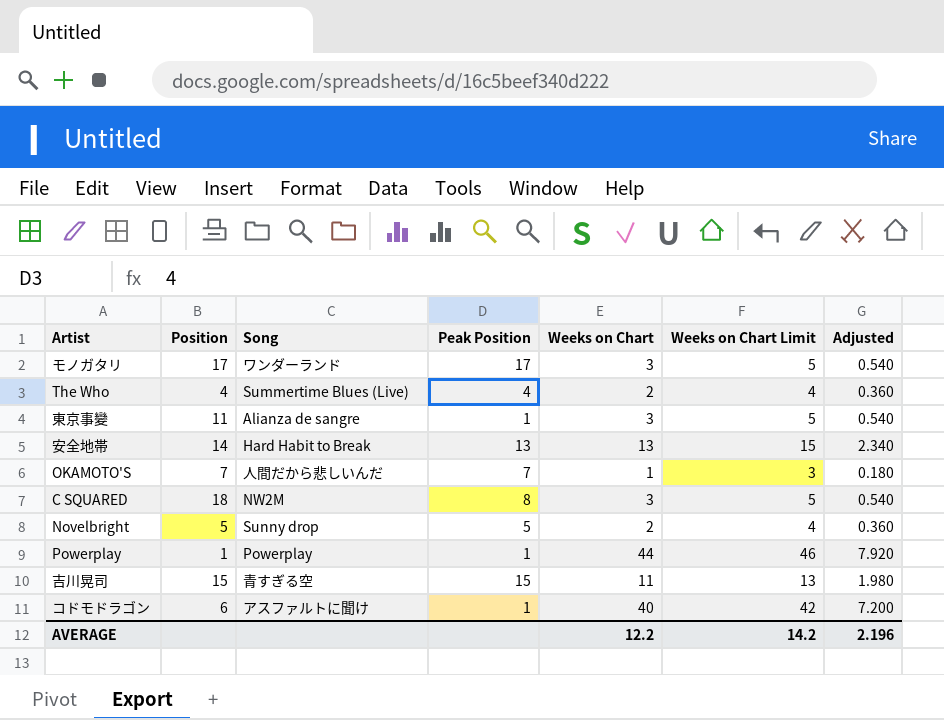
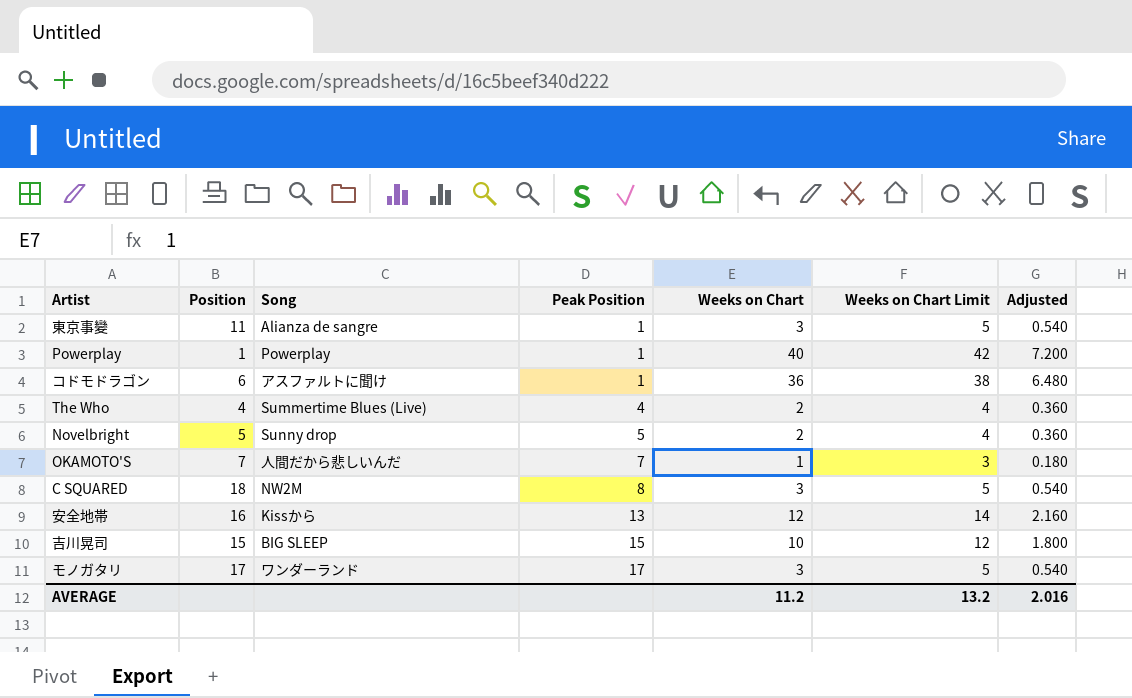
row order: none -> Peak Position ascending
Powerplay | Weeks on Chart: 44 -> 40
Powerplay | Weeks on Chart Limit: 46 -> 42
Powerplay | Adjusted: 7.920 -> 7.200
コドモドラゴン | Weeks on Chart: 40 -> 36
コドモドラゴン | Weeks on Chart Limit: 42 -> 38
コドモドラゴン | Adjusted: 7.200 -> 6.480
安全地帯 | Position: 14 -> 16
安全地帯 | Song: Hard Habit to Break -> Kissから
安全地帯 | Weeks on Chart: 13 -> 12
安全地帯 | Weeks on Chart Limit: 15 -> 14
安全地帯 | Adjusted: 2.340 -> 2.160
吉川晃司 | Song: 青すぎる空 -> BIG SLEEP
吉川晃司 | Weeks on Chart: 11 -> 10
吉川晃司 | Weeks on Chart Limit: 13 -> 12
吉川晃司 | Adjusted: 1.980 -> 1.800
AVERAGE | Weeks on Chart: 12.2 -> 11.2
AVERAGE | Weeks on Chart Limit: 14.2 -> 13.2
AVERAGE | Adjusted: 2.196 -> 2.016

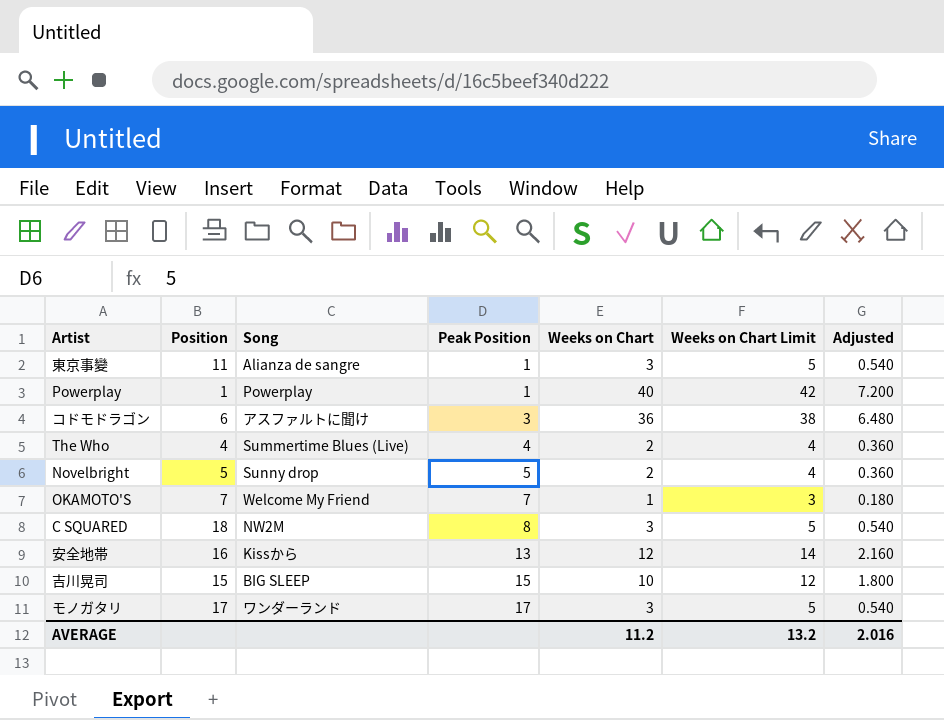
コドモドラゴン | Peak Position: 1 -> 3
OKAMOTO'S | Song: 人間だから悲しいんだ -> Welcome My Friend

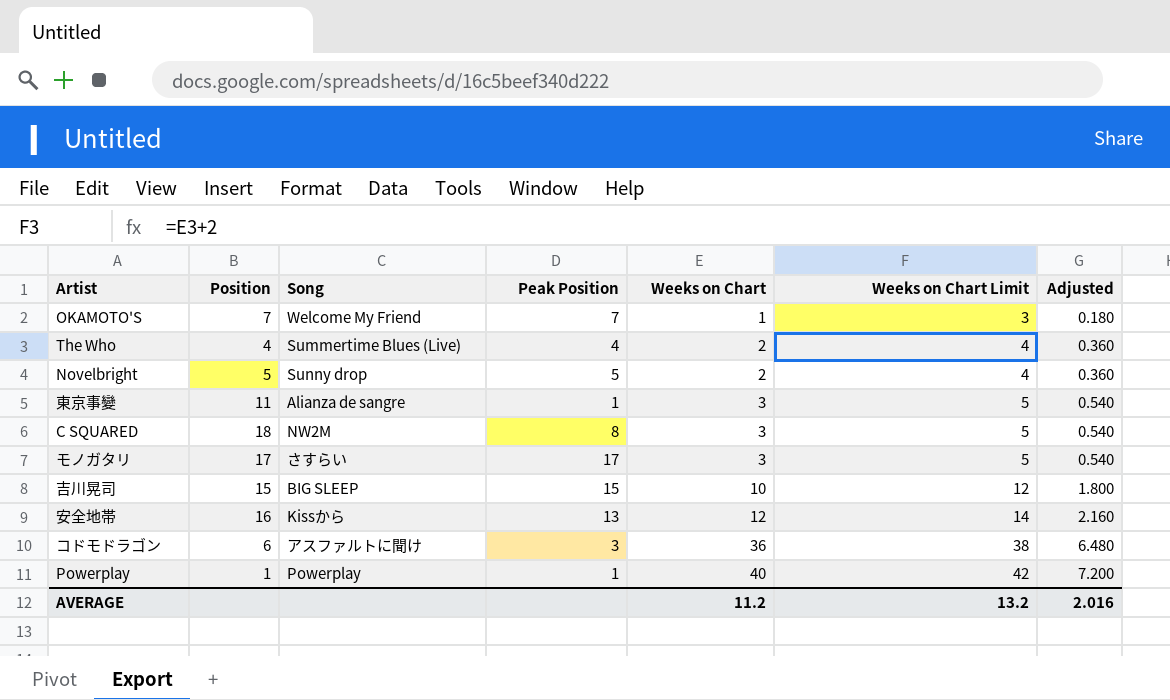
row order: Peak Position ascending -> Weeks on Chart ascending
モノガタリ | Song: ワンダーランド -> さすらい

